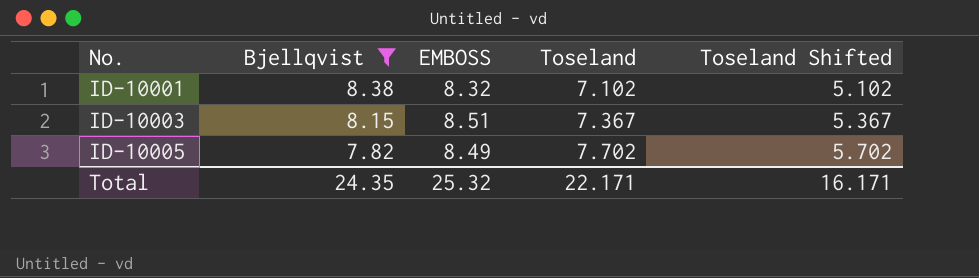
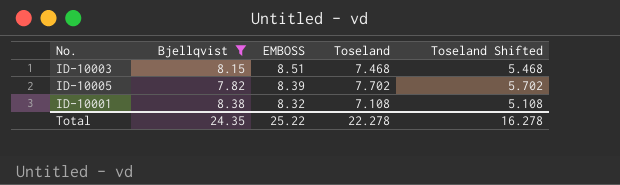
row order: No. ascending -> EMBOSS descending
ID-10003 | Toseland: 7.367 -> 7.468
ID-10003 | Toseland Shifted: 5.367 -> 5.468
ID-10005 | EMBOSS: 8.49 -> 8.39
ID-10001 | Toseland: 7.102 -> 7.108
ID-10001 | Toseland Shifted: 5.102 -> 5.108
Total | EMBOSS: 25.32 -> 25.22
Total | Toseland: 22.171 -> 22.278
Total | Toseland Shifted: 16.171 -> 16.278

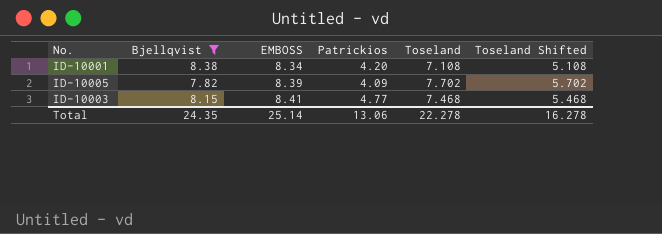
row order: EMBOSS descending -> EMBOSS ascending
column Patrickios | position: none -> 4
ID-10001 | EMBOSS: 8.32 -> 8.34
ID-10003 | EMBOSS: 8.51 -> 8.41
Total | EMBOSS: 25.22 -> 25.14

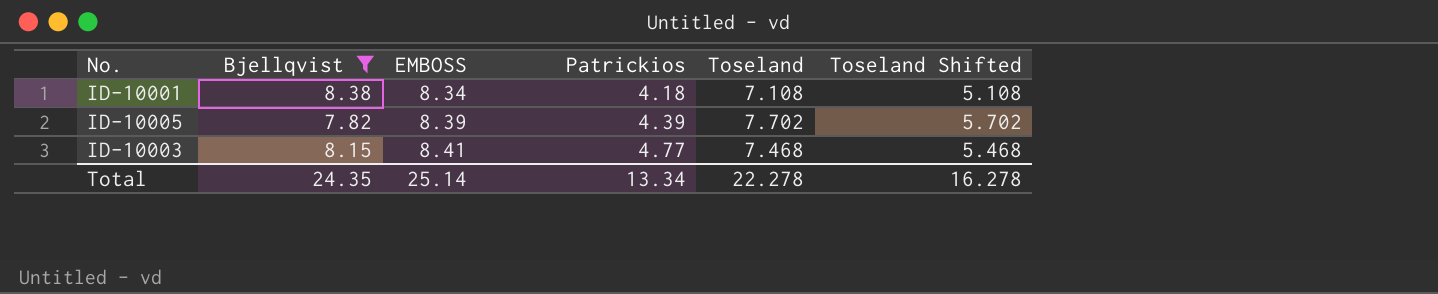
ID-10001 | Patrickios: 4.20 -> 4.18
ID-10005 | Patrickios: 4.09 -> 4.39
Total | Patrickios: 13.06 -> 13.34

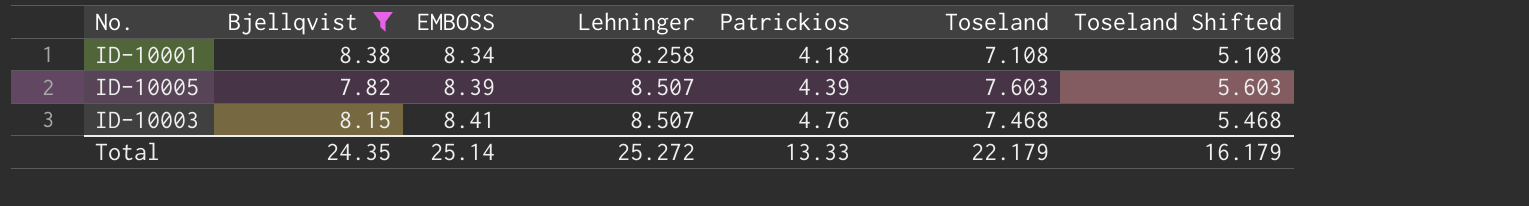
column Lehninger | position: none -> 4
ID-10005 | Toseland: 7.702 -> 7.603
ID-10005 | Toseland Shifted: 5.702 -> 5.603
ID-10003 | Patrickios: 4.77 -> 4.76
Total | Patrickios: 13.34 -> 13.33
Total | Toseland: 22.278 -> 22.179
Total | Toseland Shifted: 16.278 -> 16.179

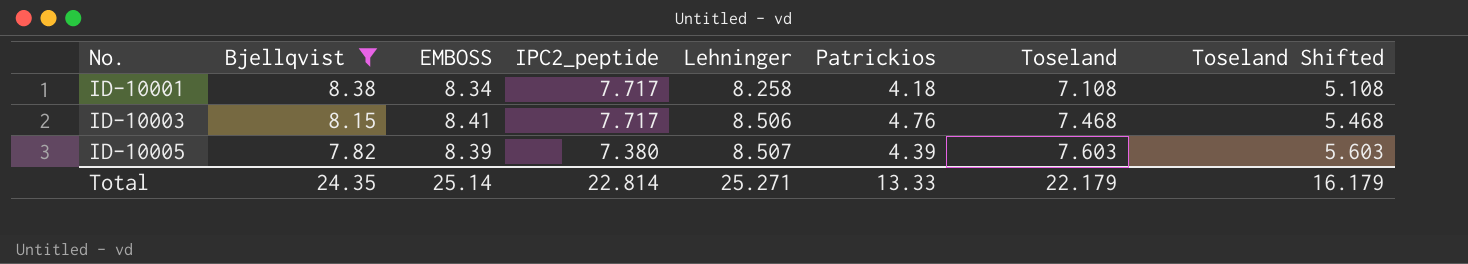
row order: EMBOSS ascending -> No. ascending
column IPC2_peptide | position: none -> 4
ID-10003 | Lehninger: 8.507 -> 8.506
Total | Lehninger: 25.272 -> 25.271

